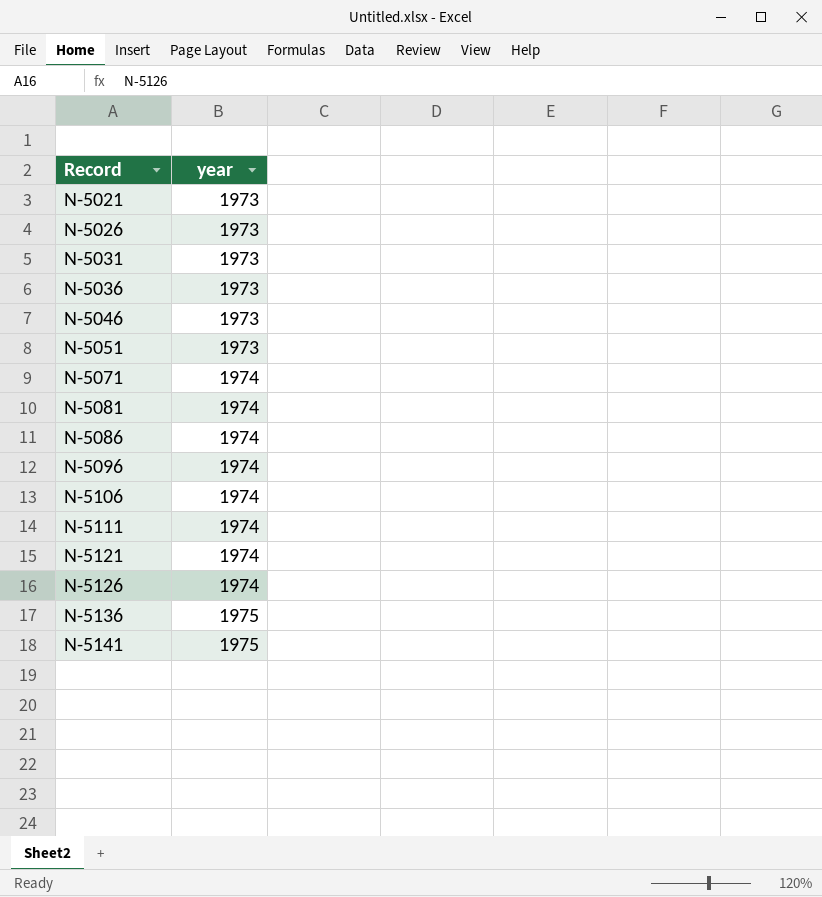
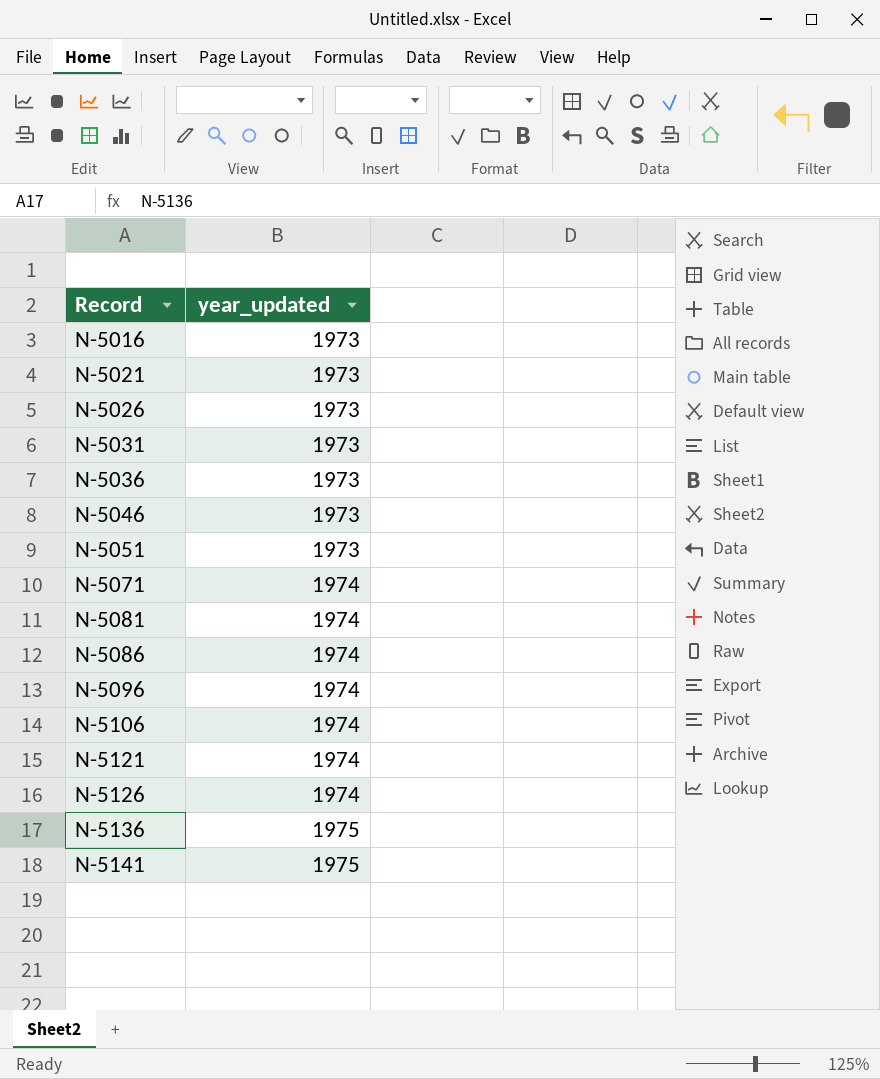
column name: year -> year_updated
row N-5111: 1974 -> none
row N-5016: none -> 1973

